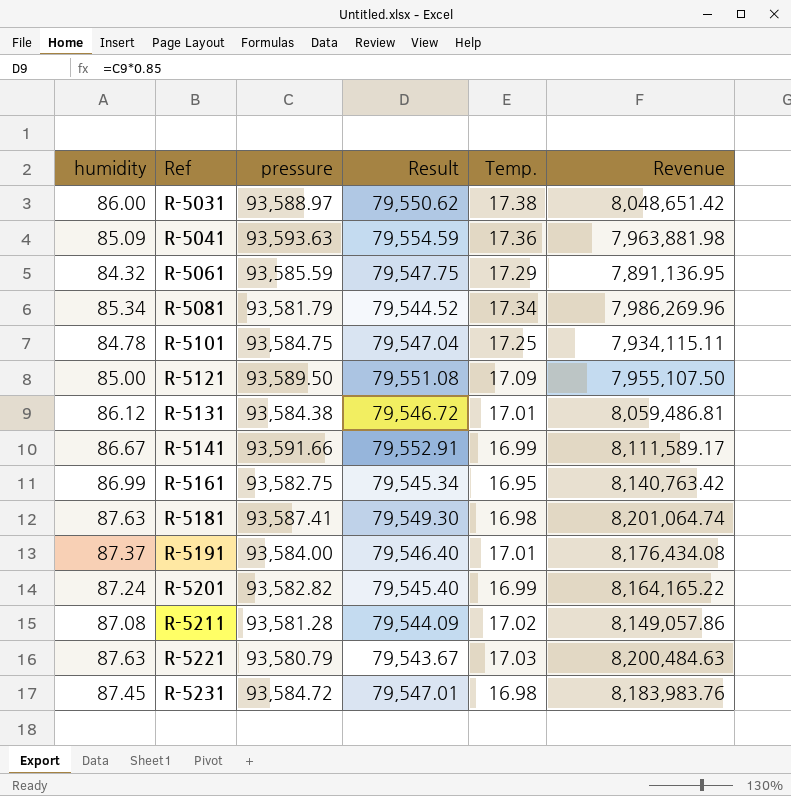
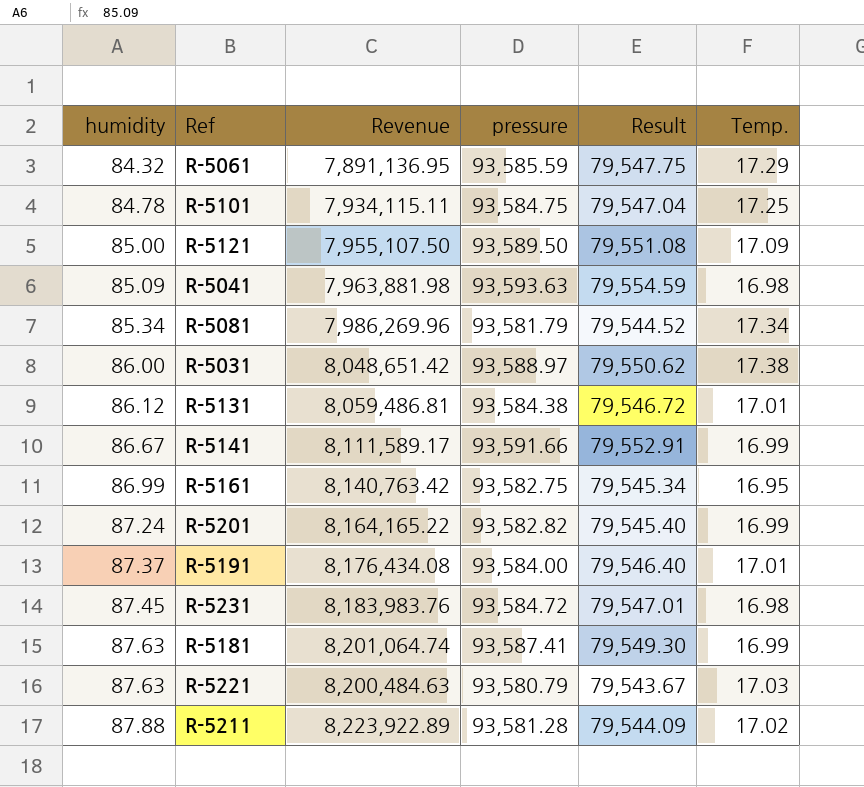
row order: Ref ascending -> humidity ascending
column Revenue | position: 6 -> 3
R-5041 | Temp.: 17.36 -> 16.98
R-5181 | Temp.: 16.98 -> 16.99
R-5211 | humidity: 87.08 -> 87.88
R-5211 | Revenue: 8,149,057.86 -> 8,223,922.89

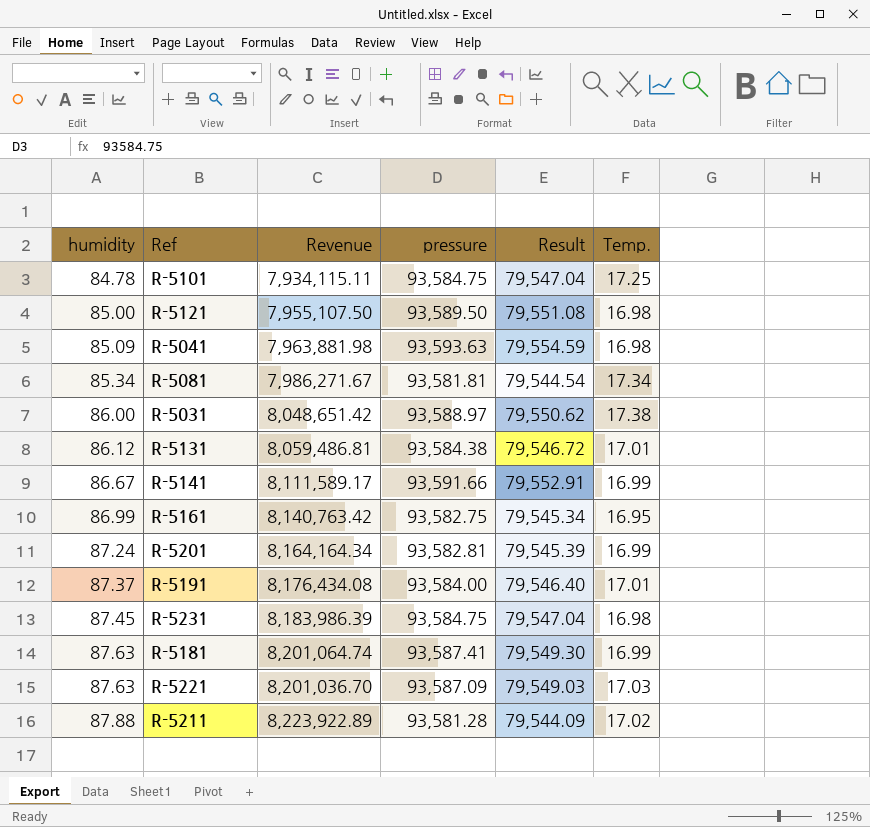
row R-5061: 84.32 | 7,891,136.95 | 93,585.59 | 79,547.75 | 17.29 -> none
R-5121 | Temp.: 17.09 -> 16.98
R-5081 | Revenue: 7,986,269.96 -> 7,986,271.67
R-5081 | pressure: 93,581.79 -> 93,581.81
R-5081 | Result: 79,544.52 -> 79,544.54
R-5201 | Revenue: 8,164,165.22 -> 8,164,164.34
R-5201 | pressure: 93,582.82 -> 93,582.81
R-5201 | Result: 79,545.40 -> 79,545.39
R-5231 | Revenue: 8,183,983.76 -> 8,183,986.39
R-5231 | pressure: 93,584.72 -> 93,584.75
R-5231 | Result: 79,547.01 -> 79,547.04
R-5221 | Revenue: 8,200,484.63 -> 8,201,036.70
R-5221 | pressure: 93,580.79 -> 93,587.09
R-5221 | Result: 79,543.67 -> 79,549.03

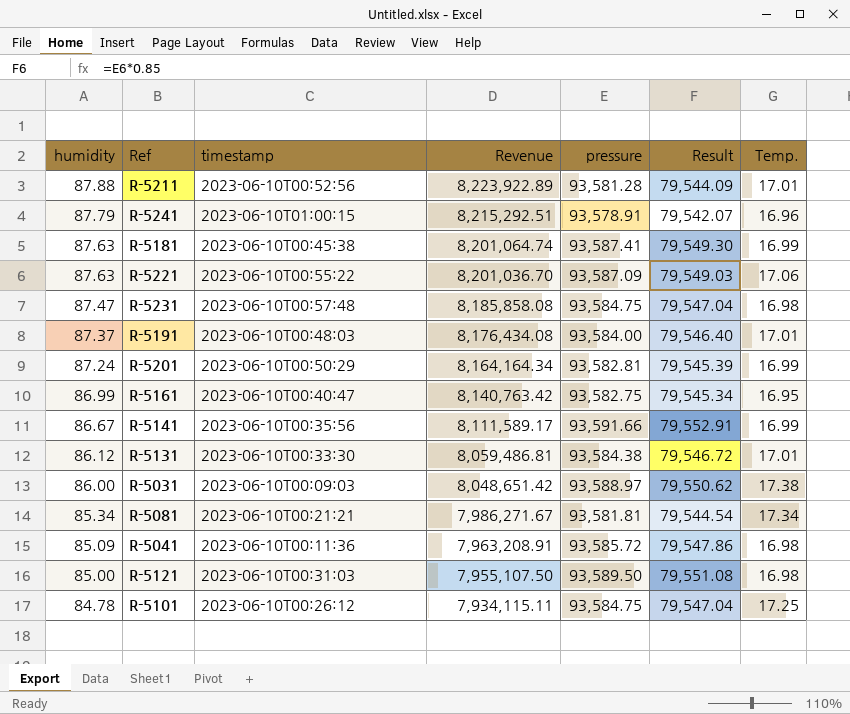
row order: humidity ascending -> humidity descending
column timestamp | position: none -> 3
R-5211 | Temp.: 17.02 -> 17.01
row R-5241: none -> 87.79 | 2023-06-10T01:00:15 | 8,215,292.51 | 93,578.91 | 79,542.07 | 16.96
R-5221 | Temp.: 17.03 -> 17.06
R-5231 | humidity: 87.45 -> 87.47
R-5231 | Revenue: 8,183,986.39 -> 8,185,858.08
R-5041 | Revenue: 7,963,881.98 -> 7,963,208.91
R-5041 | pressure: 93,593.63 -> 93,585.72
R-5041 | Result: 79,554.59 -> 79,547.86

